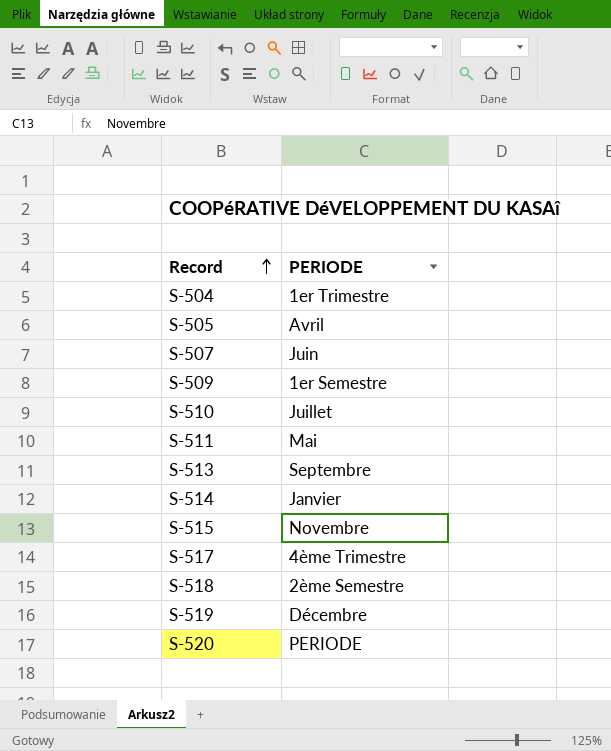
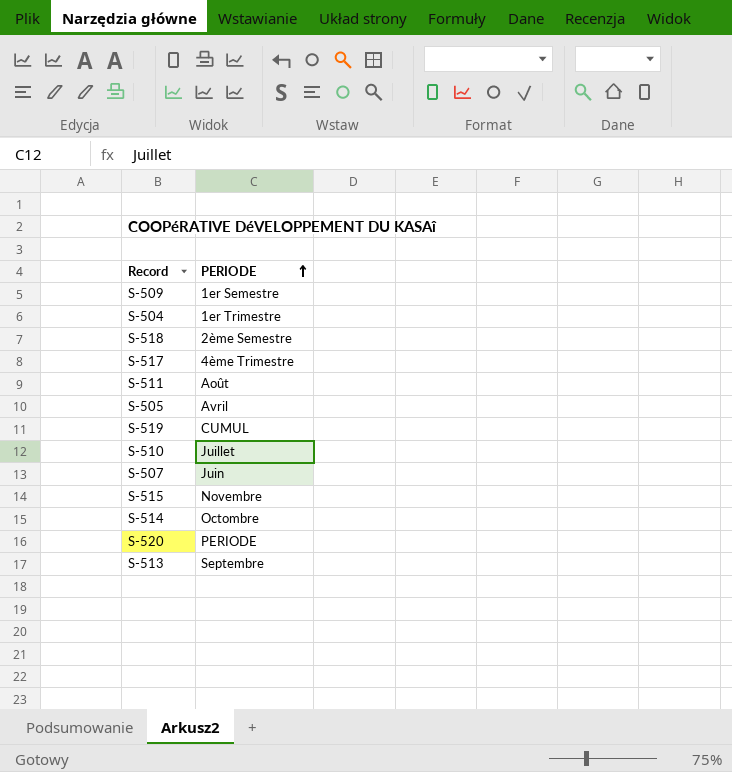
row order: Record ascending -> PERIODE ascending
S-511 | PERIODE: Mai -> Août
S-519 | PERIODE: Décembre -> CUMUL
S-514 | PERIODE: Janvier -> Octombre

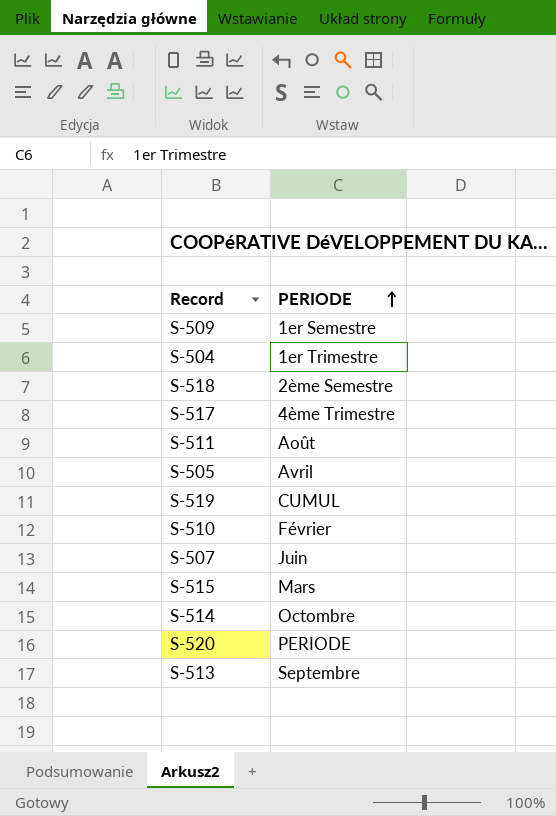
S-510 | PERIODE: Juillet -> Février
S-515 | PERIODE: Novembre -> Mars

